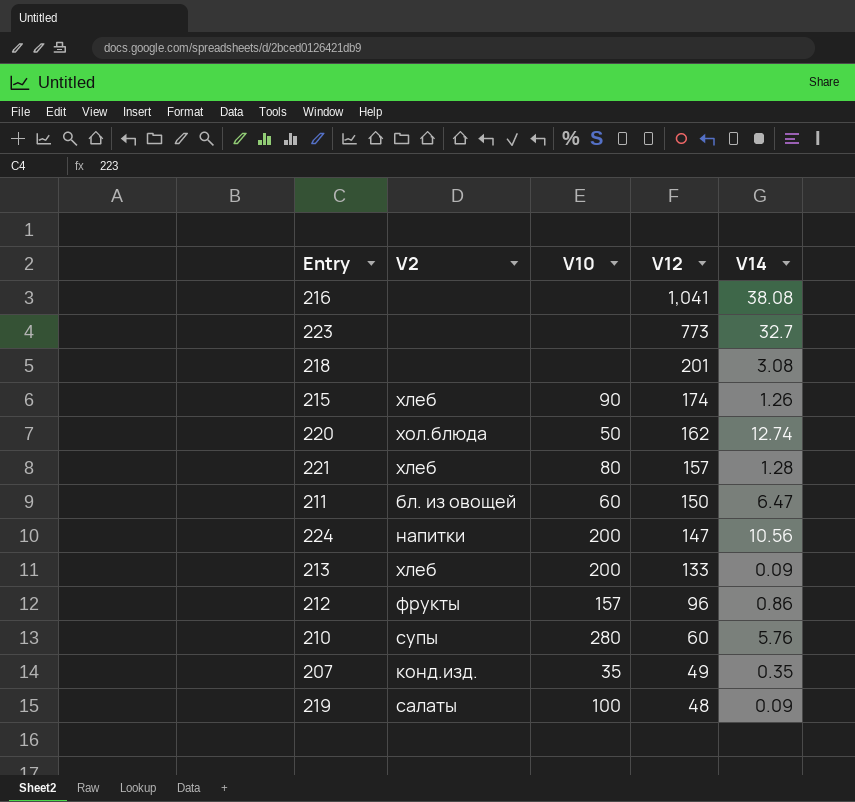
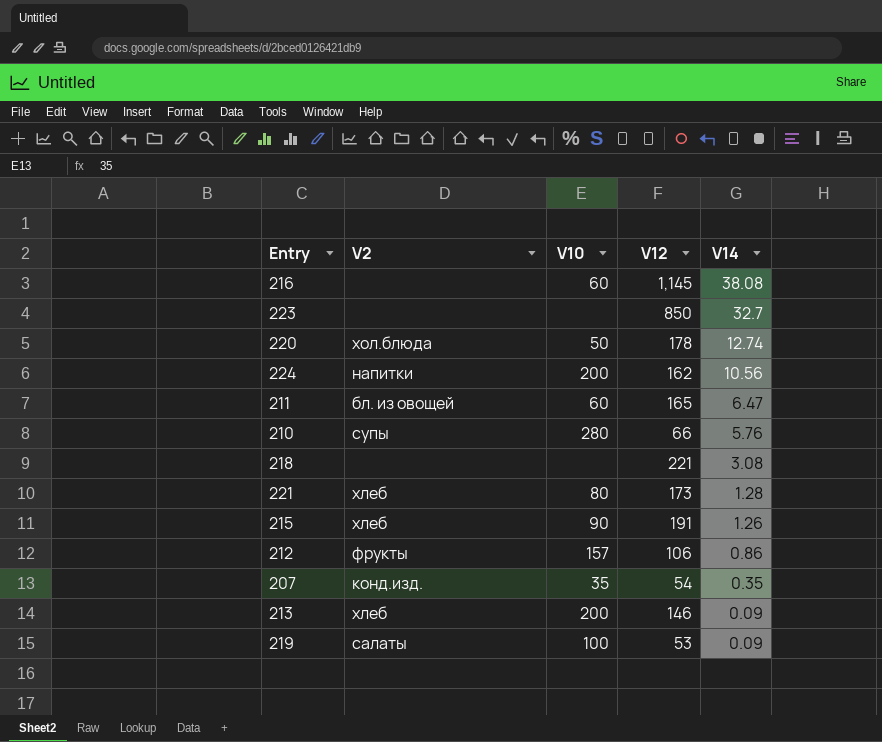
row order: V12 descending -> V14 descending
216 | V10: none -> 60
216 | V12: 1,041 -> 1,145
223 | V12: 773 -> 850
220 | V12: 162 -> 178
224 | V12: 147 -> 162
211 | V12: 150 -> 165
210 | V12: 60 -> 66
218 | V12: 201 -> 221
221 | V12: 157 -> 173
215 | V12: 174 -> 191
212 | V12: 96 -> 106
207 | V12: 49 -> 54
213 | V12: 133 -> 146
219 | V12: 48 -> 53

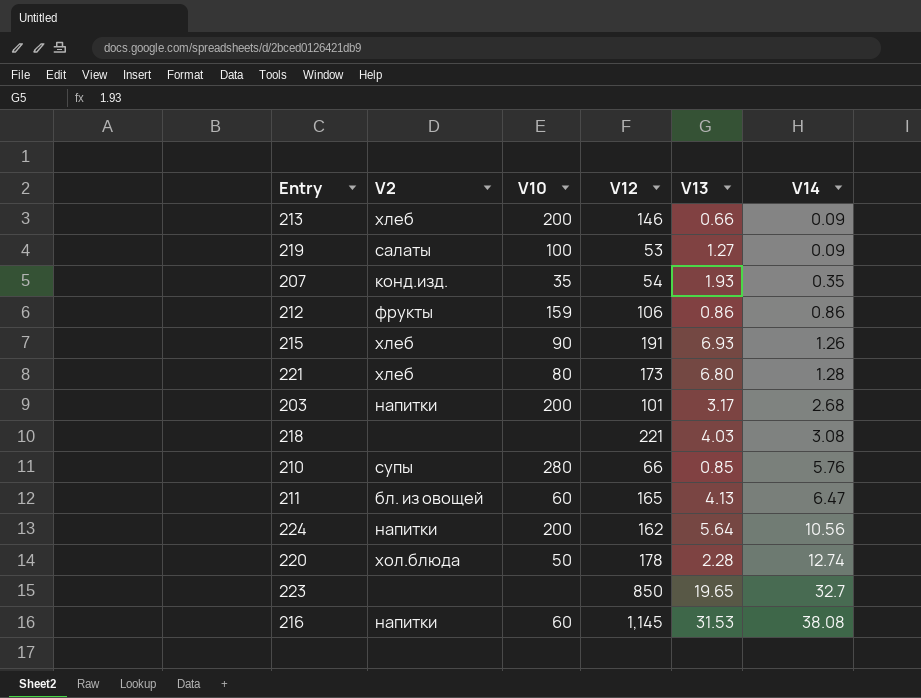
row order: V14 descending -> V14 ascending
column V13 | position: none -> 5
212 | V10: 157 -> 159
row 203: none -> напитки | 200 | 101 | 3.17 | 2.68
216 | V2: none -> напитки

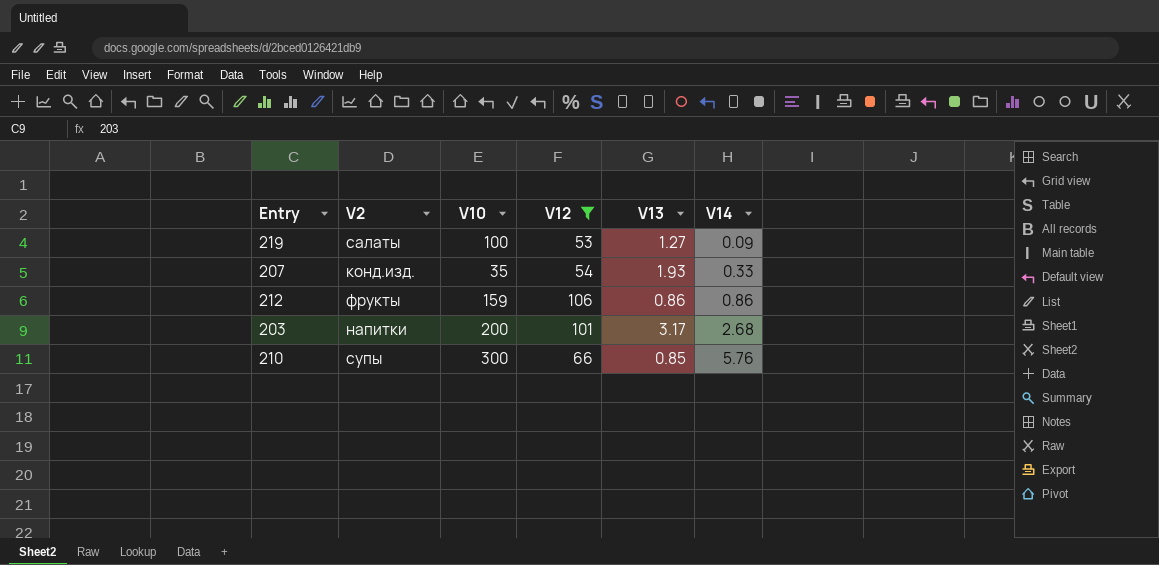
filter: none -> V12 <= 106
207 | V14: 0.35 -> 0.33
210 | V10: 280 -> 300

